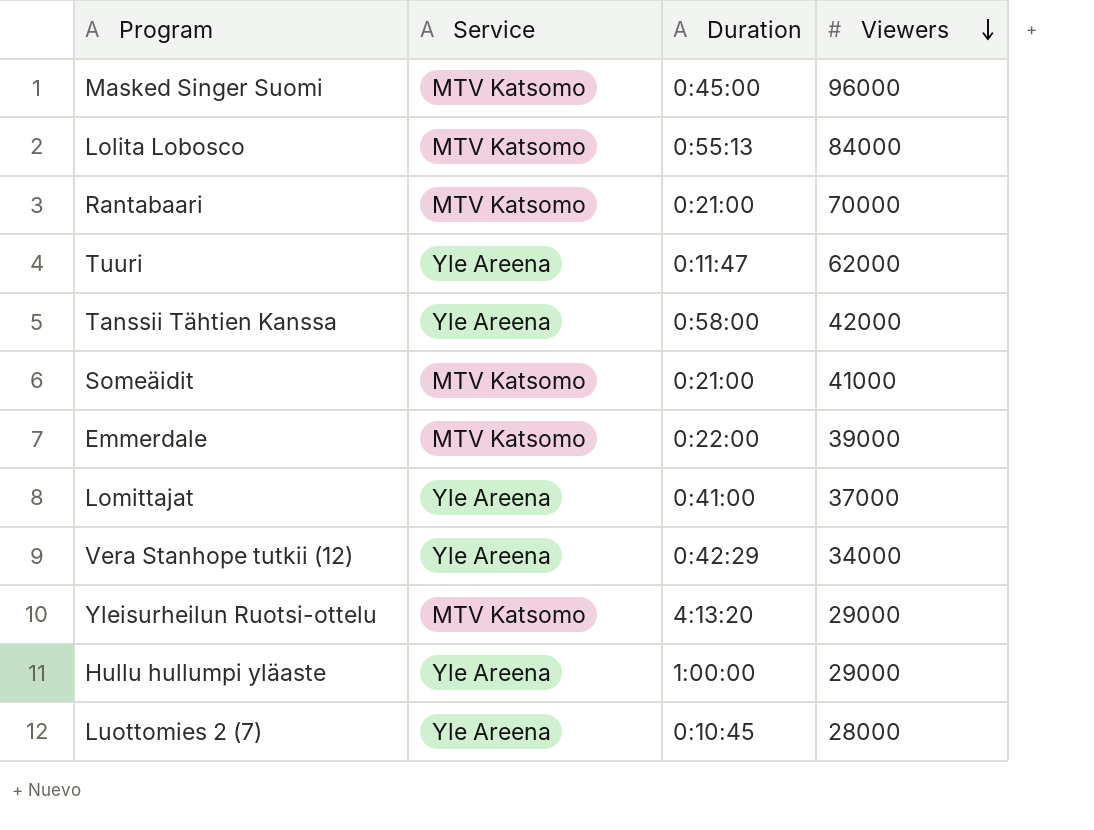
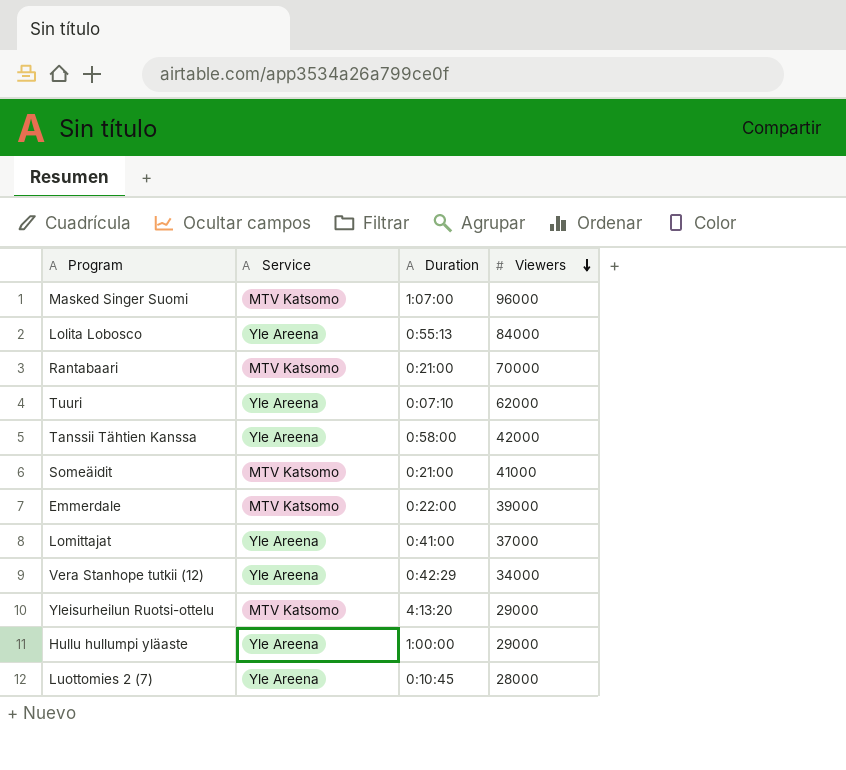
Masked Singer Suomi | Duration: 0:45:00 -> 1:07:00
Lolita Lobosco | Service: MTV Katsomo -> Yle Areena
Tuuri | Duration: 0:11:47 -> 0:07:10

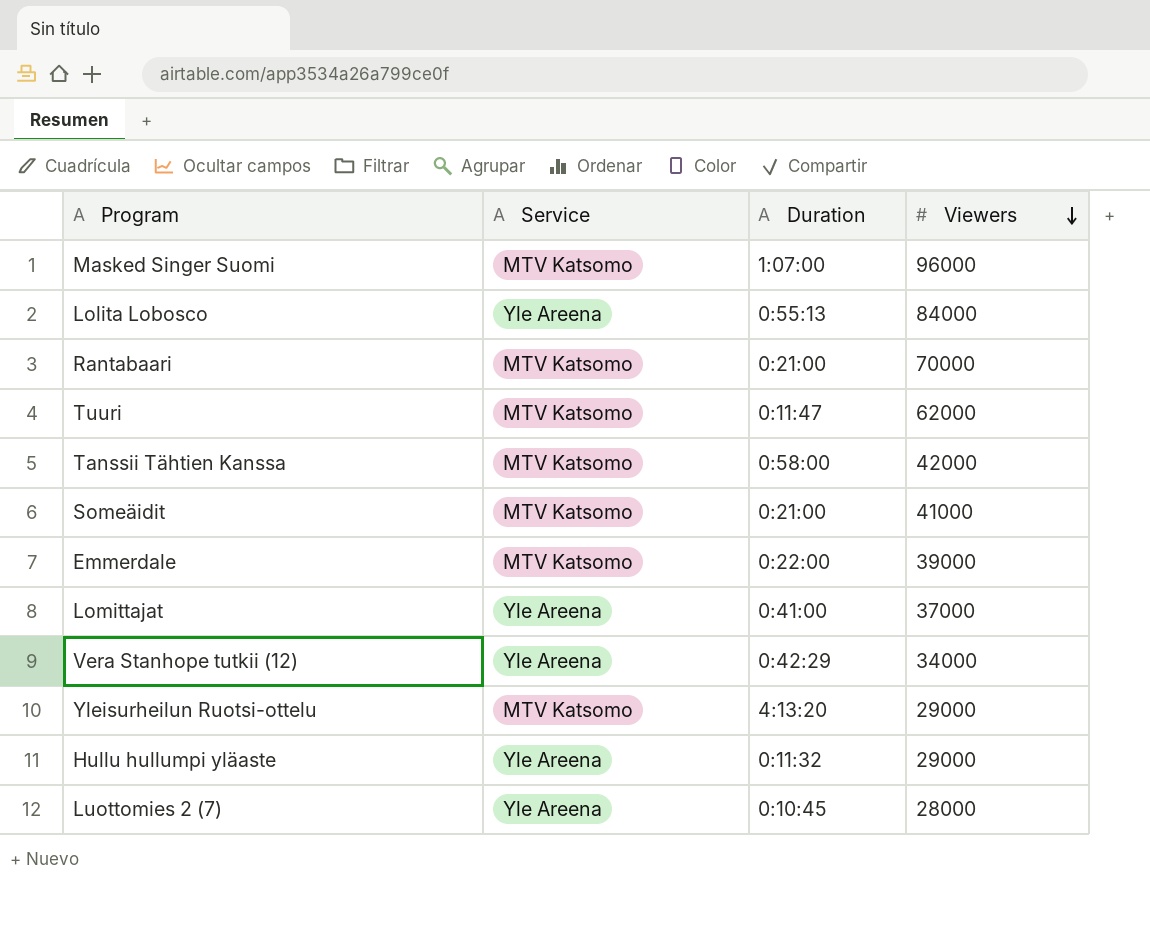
Tuuri | Service: Yle Areena -> MTV Katsomo
Tuuri | Duration: 0:07:10 -> 0:11:47
Tanssii Tähtien Kanssa | Service: Yle Areena -> MTV Katsomo
Hullu hullumpi yläaste | Duration: 1:00:00 -> 0:11:32

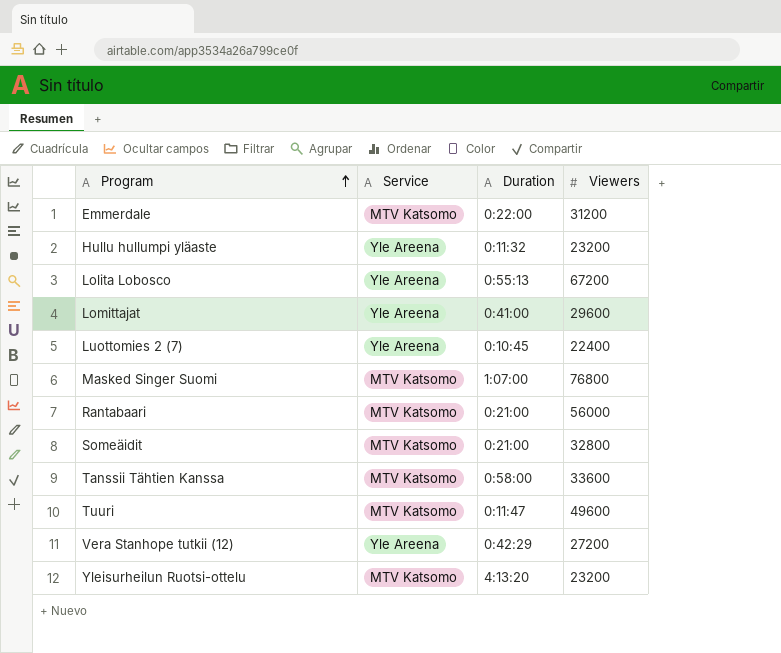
row order: Viewers descending -> Program ascending
Emmerdale | Viewers: 39000 -> 31200
Hullu hullumpi yläaste | Viewers: 29000 -> 23200
Lolita Lobosco | Viewers: 84000 -> 67200
Lomittajat | Viewers: 37000 -> 29600
Luottomies 2 (7) | Viewers: 28000 -> 22400
Masked Singer Suomi | Viewers: 96000 -> 76800
Rantabaari | Viewers: 70000 -> 56000
Someäidit | Viewers: 41000 -> 32800
Tanssii Tähtien Kanssa | Viewers: 42000 -> 33600
Tuuri | Viewers: 62000 -> 49600
Vera Stanhope tutkii (12) | Viewers: 34000 -> 27200
Yleisurheilun Ruotsi-ottelu | Viewers: 29000 -> 23200

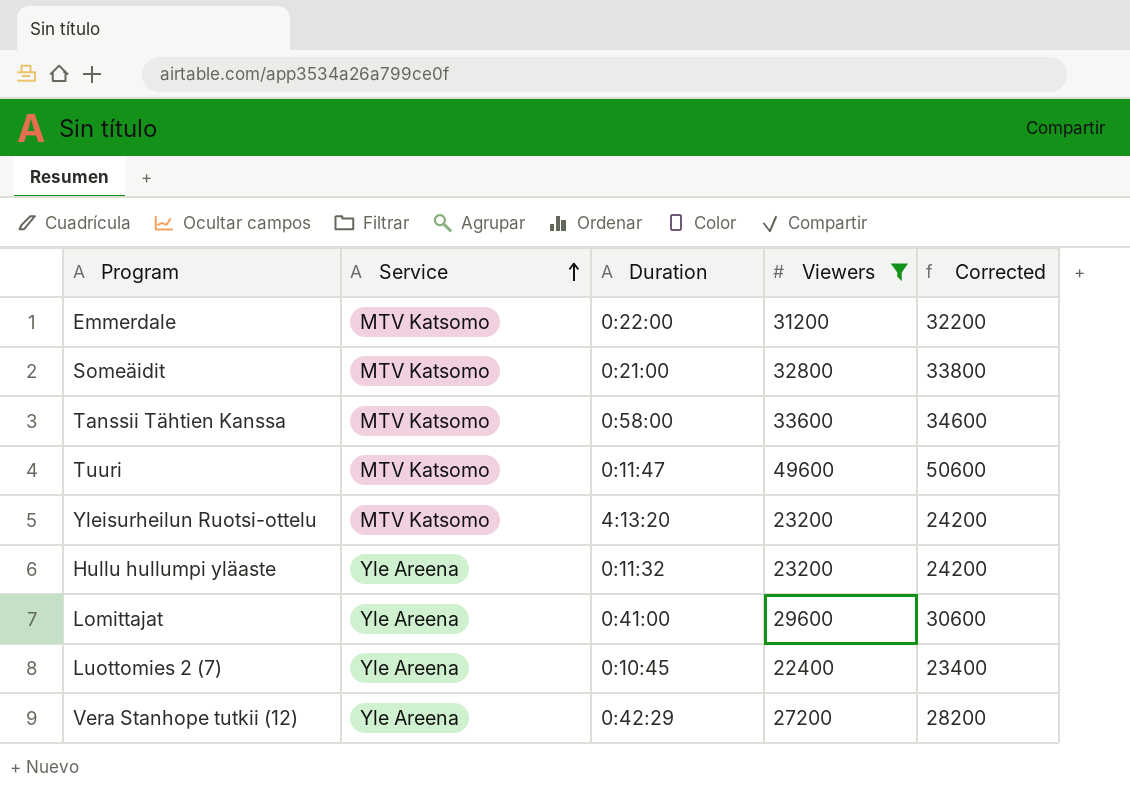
filter: none -> Viewers <= 49600
row order: Program ascending -> Service ascending
column Corrected | formula: none -> [Viewers] + 1000

